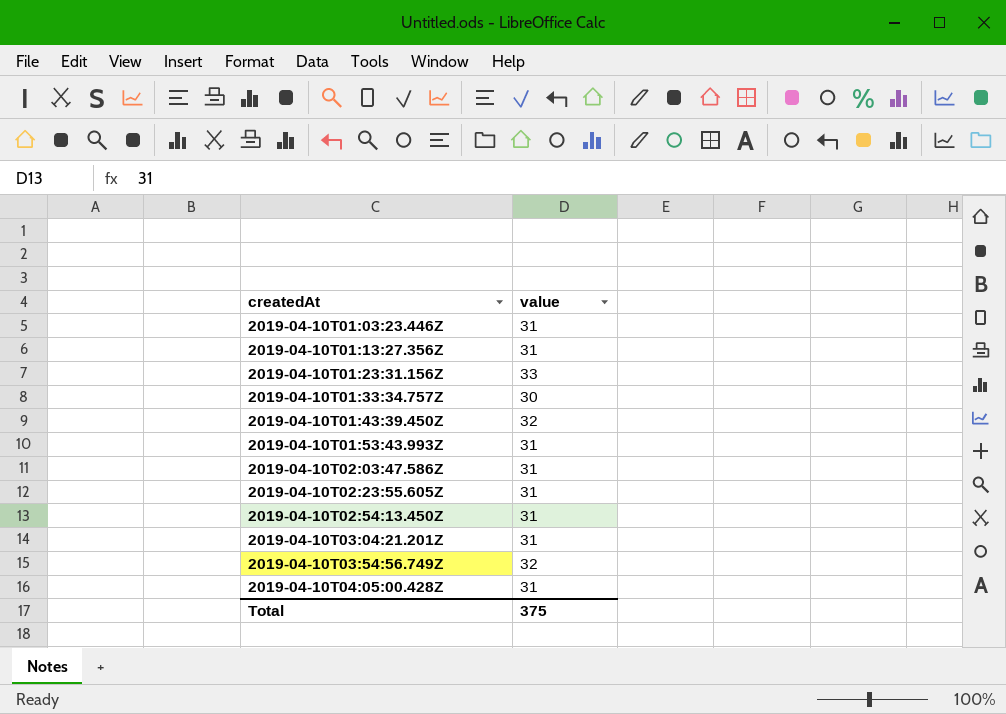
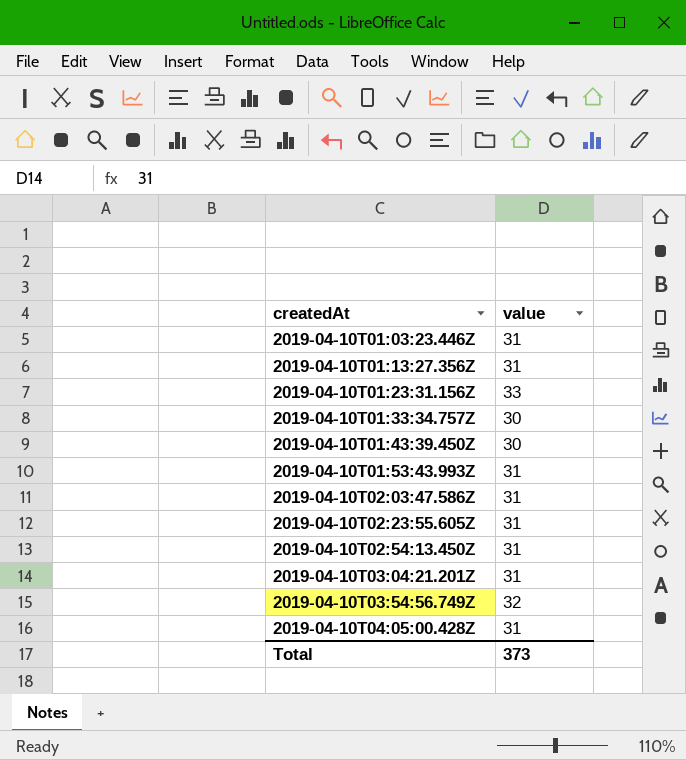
2019-04-10T01:43:39.450Z | value: 32 -> 30
Total | value: 375 -> 373

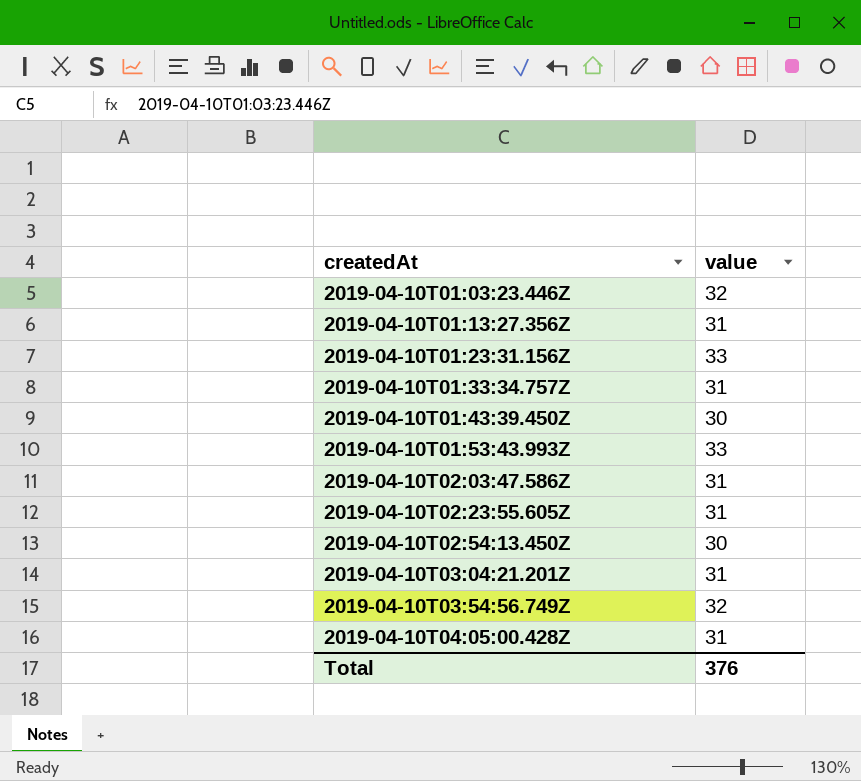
2019-04-10T01:03:23.446Z | value: 31 -> 32
2019-04-10T01:33:34.757Z | value: 30 -> 31
2019-04-10T01:53:43.993Z | value: 31 -> 33
2019-04-10T02:54:13.450Z | value: 31 -> 30
Total | value: 373 -> 376

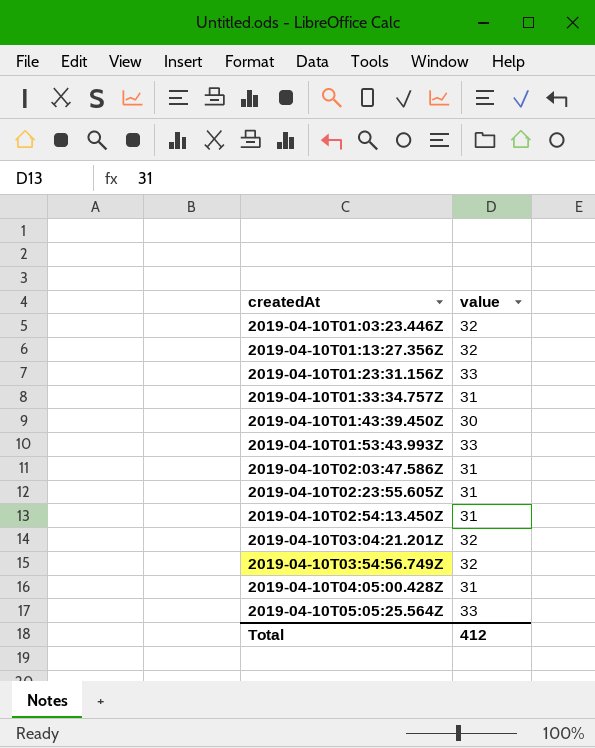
2019-04-10T01:13:27.356Z | value: 31 -> 32
2019-04-10T02:54:13.450Z | value: 30 -> 31
2019-04-10T03:04:21.201Z | value: 31 -> 32
row 2019-04-10T05:05:25.564Z: none -> 33
Total | value: 376 -> 412

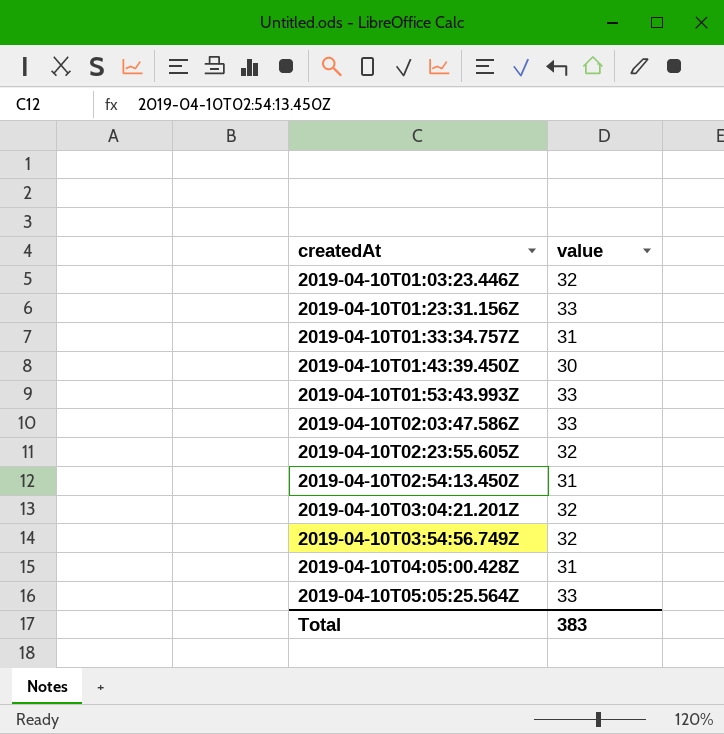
row 2019-04-10T01:13:27.356Z: 32 -> none
2019-04-10T02:03:47.586Z | value: 31 -> 33
2019-04-10T02:23:55.605Z | value: 31 -> 32
Total | value: 412 -> 383

